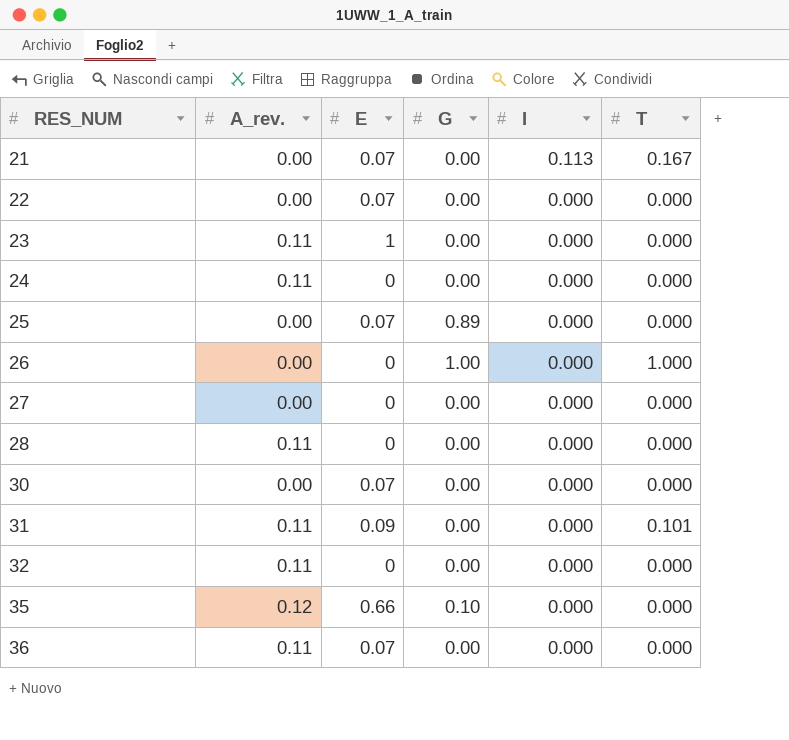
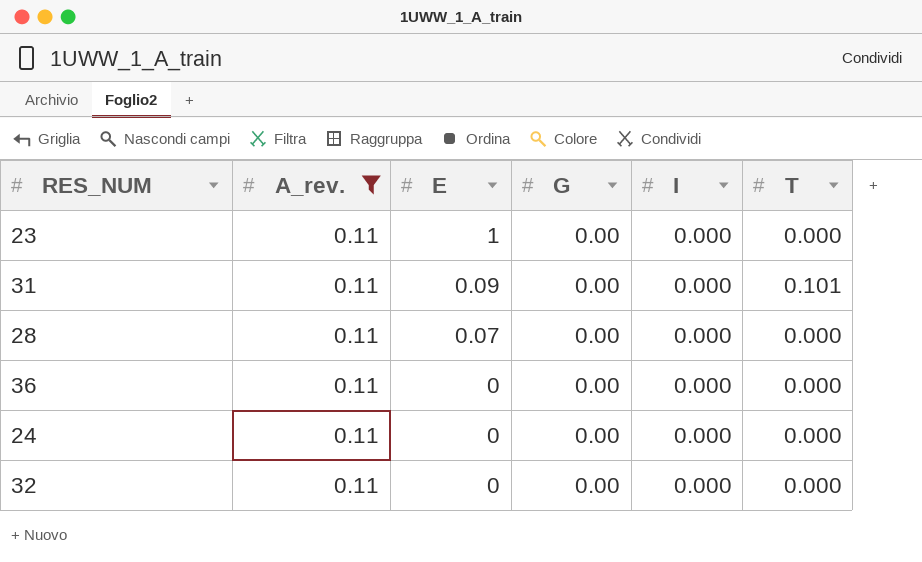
filter: none -> A_rev. = 0.11
row order: RES_NUM ascending -> E descending
28 | E: 0 -> 0.07
36 | E: 0.07 -> 0

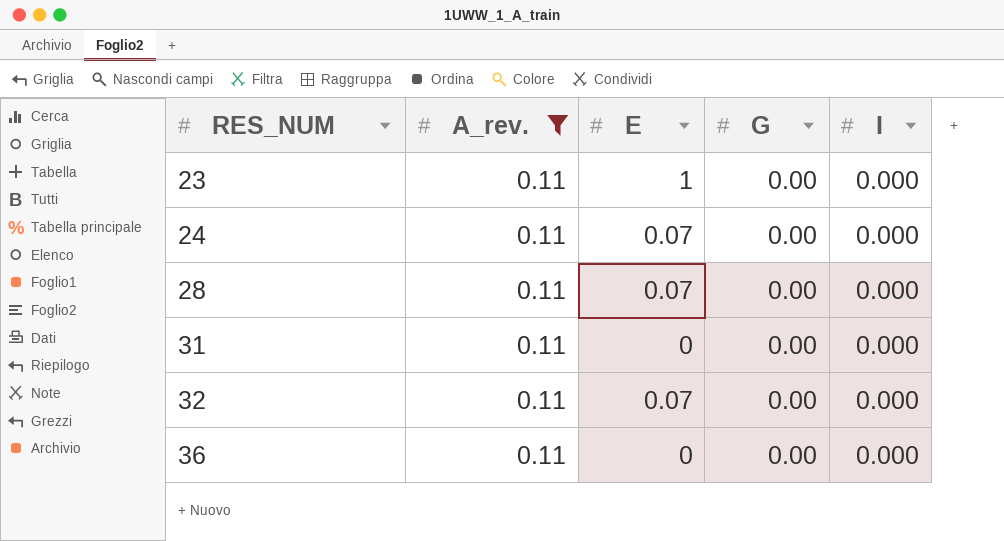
row order: E descending -> RES_NUM ascending
column T | position: 6 -> none
24 | E: 0 -> 0.07
31 | E: 0.09 -> 0
32 | E: 0 -> 0.07

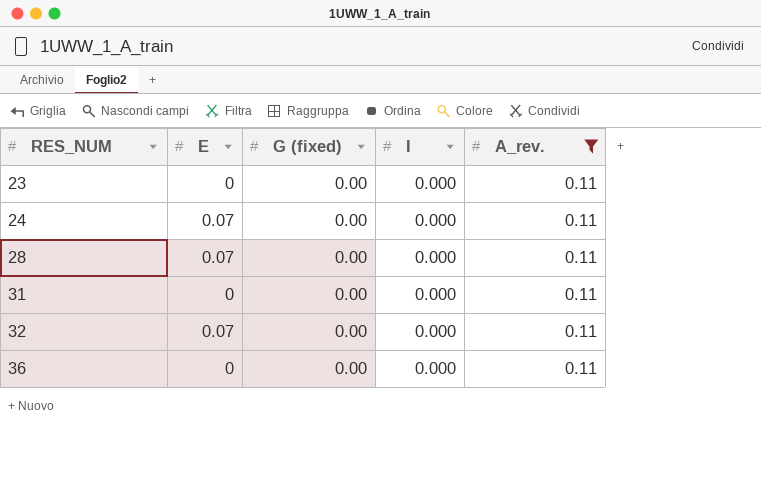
column name: G -> G (fixed)
column A_rev. | position: 2 -> 5
23 | E: 1 -> 0

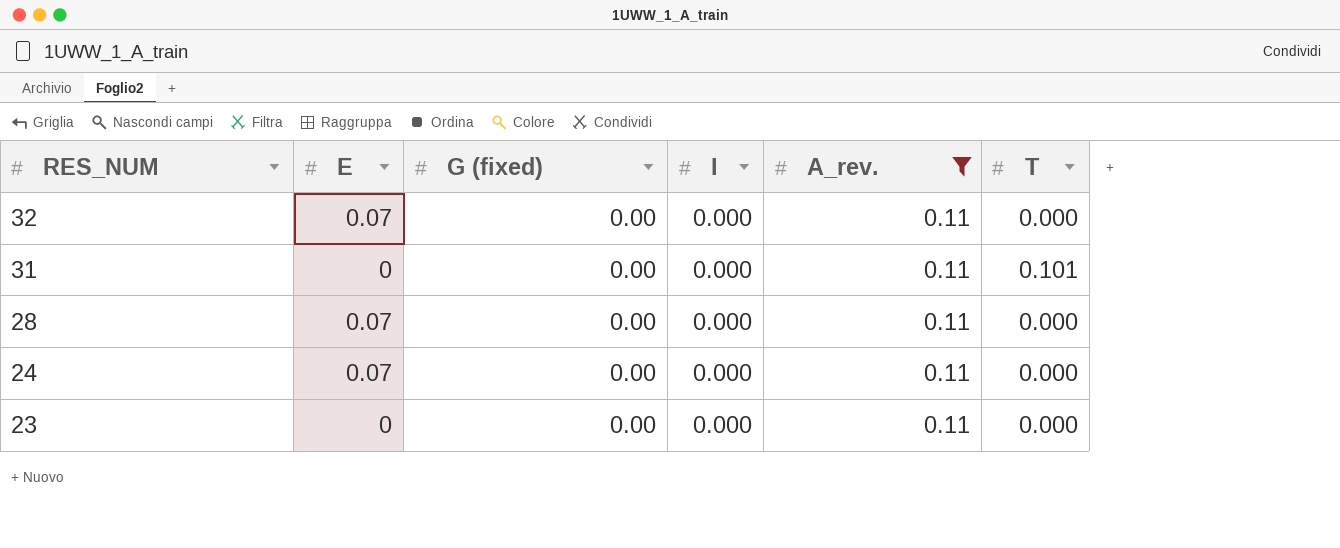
row order: RES_NUM ascending -> RES_NUM descending
column T | position: none -> 6
row 36: 0 | 0.00 | 0.000 | 0.11 -> none

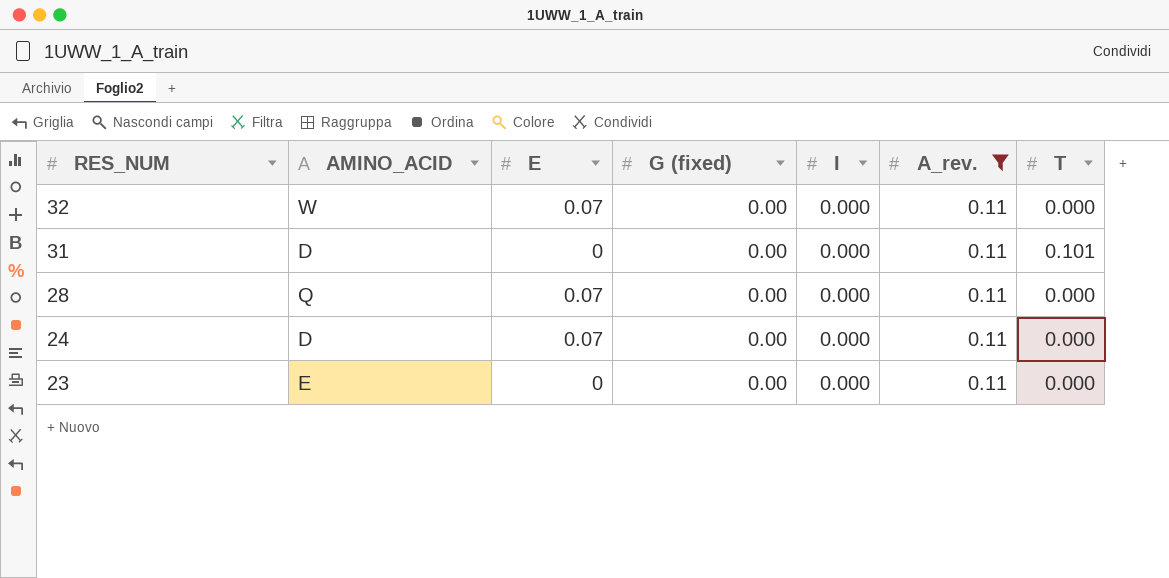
column AMINO_ACID | position: none -> 2

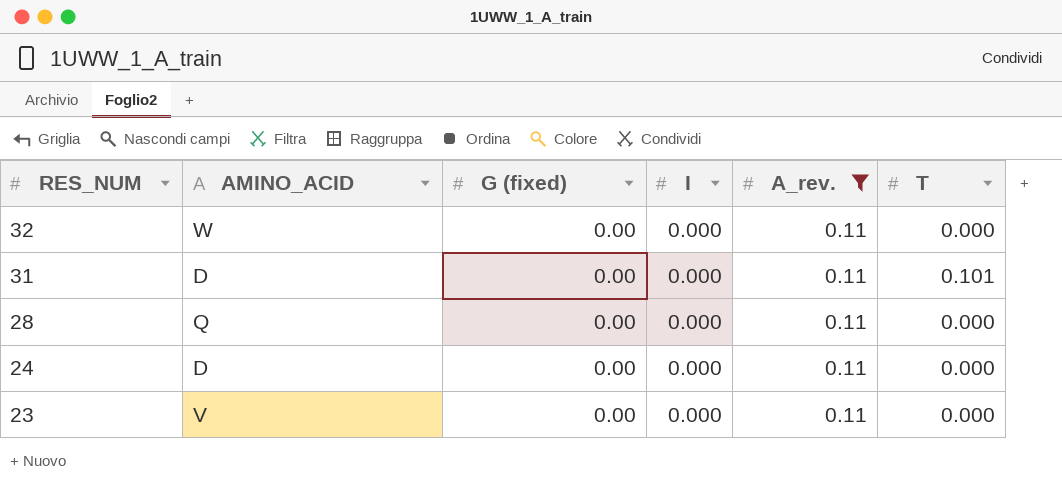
column E | position: 3 -> none
23 | AMINO_ACID: E -> V

